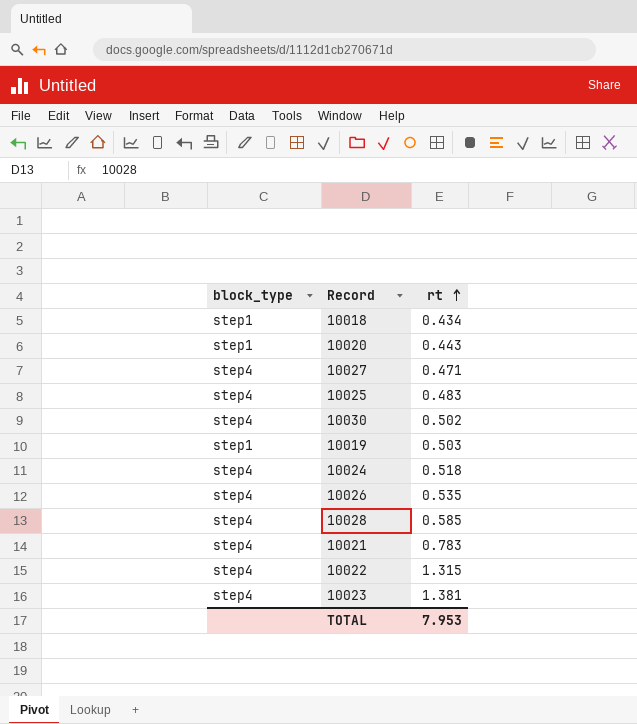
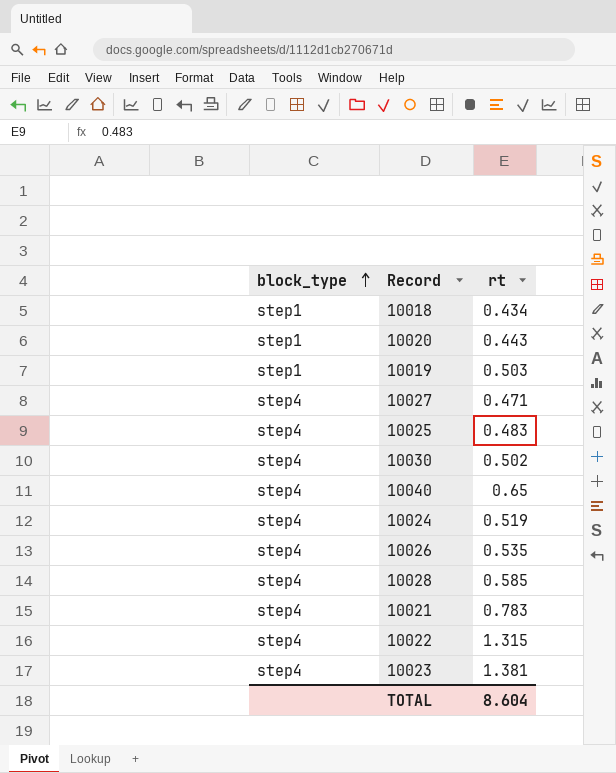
row order: rt ascending -> block_type ascending
row 10040: none -> step4 | 0.65
10024 | rt: 0.518 -> 0.519
TOTAL | rt: 7.953 -> 8.604

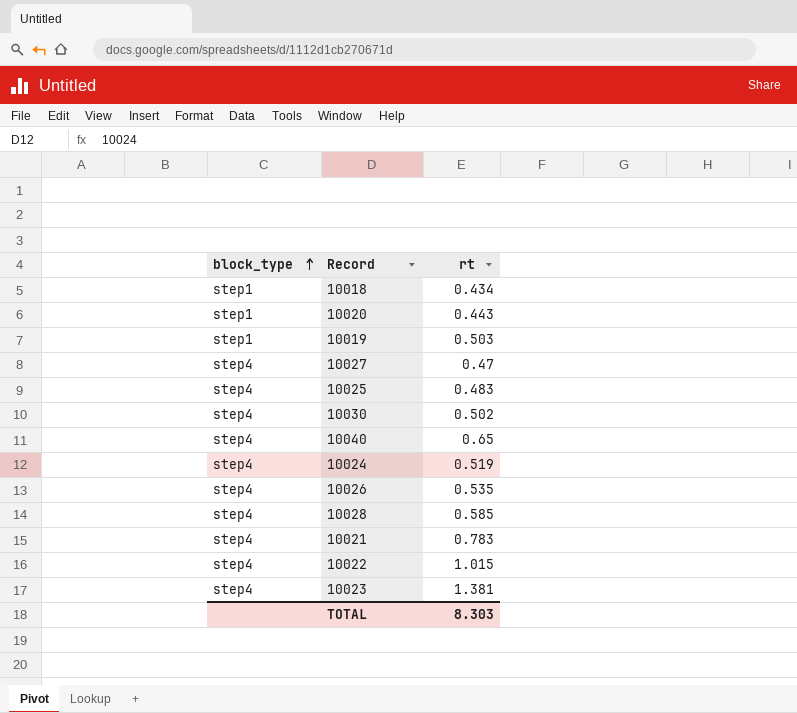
10027 | rt: 0.471 -> 0.47
10022 | rt: 1.315 -> 1.015
TOTAL | rt: 8.604 -> 8.303

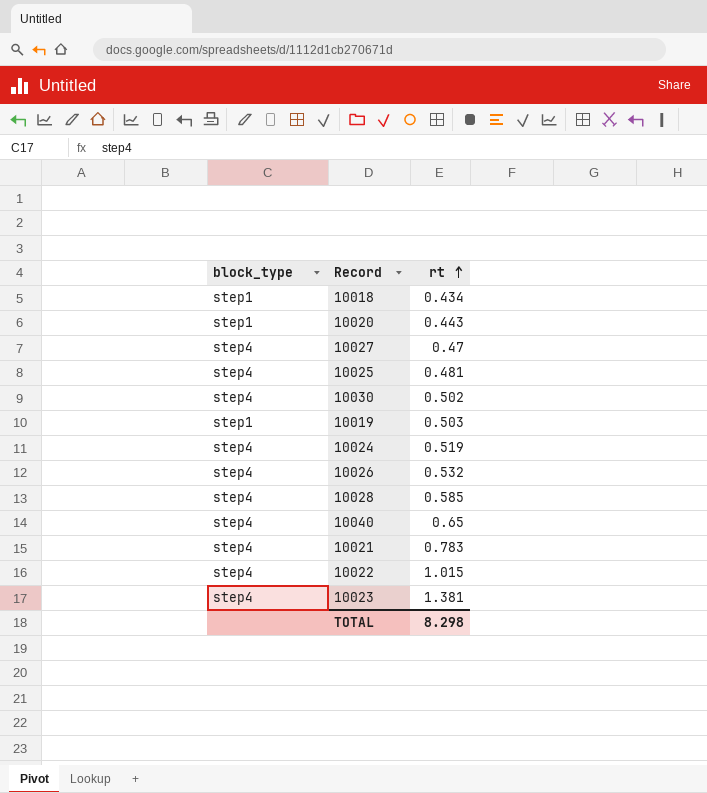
row order: block_type ascending -> rt ascending
10025 | rt: 0.483 -> 0.481
10026 | rt: 0.535 -> 0.532
TOTAL | rt: 8.303 -> 8.298

